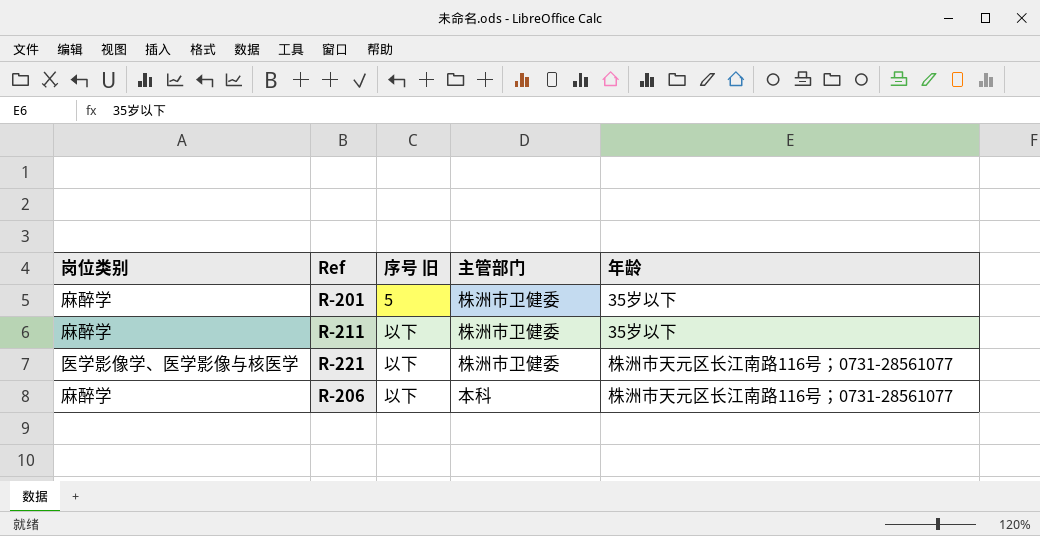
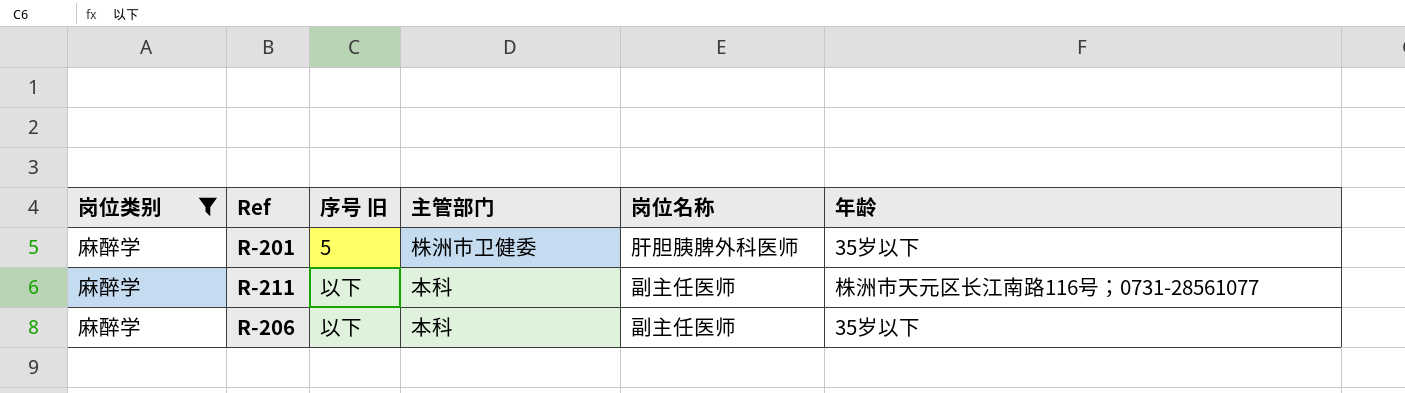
filter: none -> 岗位类别 = 麻醉学
column 岗位名称 | position: none -> 5
R-211 | 主管部门: 株洲市卫健委 -> 本科
R-211 | 年龄: 35岁以下 -> 株洲市天元区长江南路116号；0731-28561077
R-206 | 年龄: 株洲市天元区长江南路116号；0731-28561077 -> 35岁以下

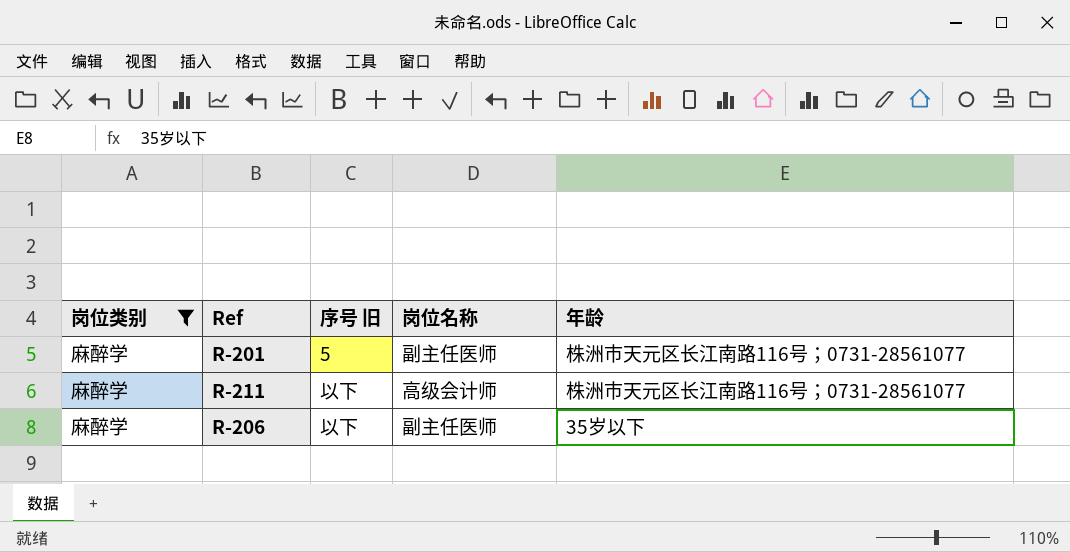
column 主管部门 | position: 4 -> none
R-201 | 岗位名称: 肝胆胰脾外科医师 -> 副主任医师
R-201 | 年龄: 35岁以下 -> 株洲市天元区长江南路116号；0731-28561077
R-211 | 岗位名称: 副主任医师 -> 高级会计师

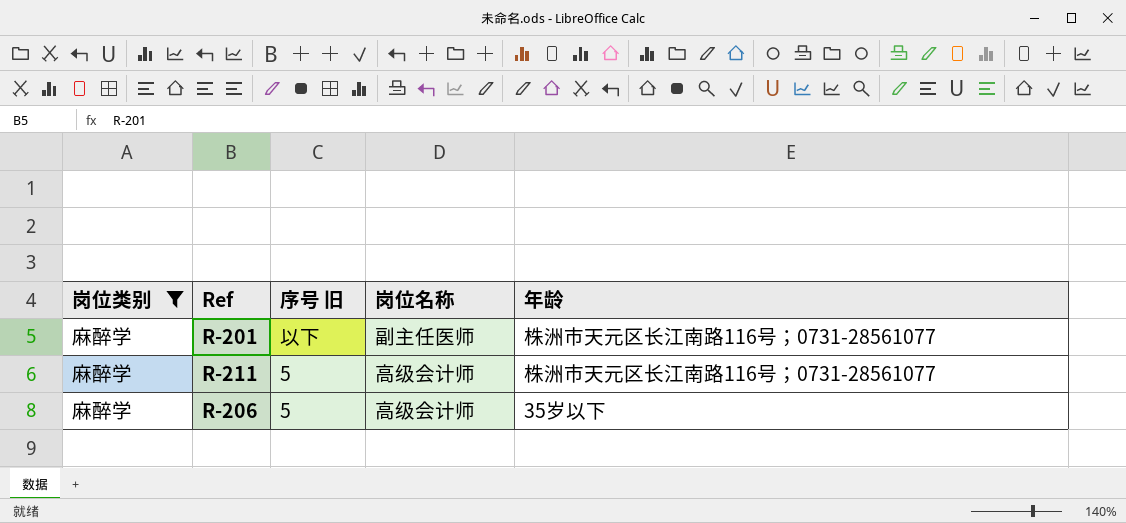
R-201 | 序号 旧: 5 -> 以下
R-211 | 序号 旧: 以下 -> 5
R-206 | 序号 旧: 以下 -> 5
R-206 | 岗位名称: 副主任医师 -> 高级会计师

